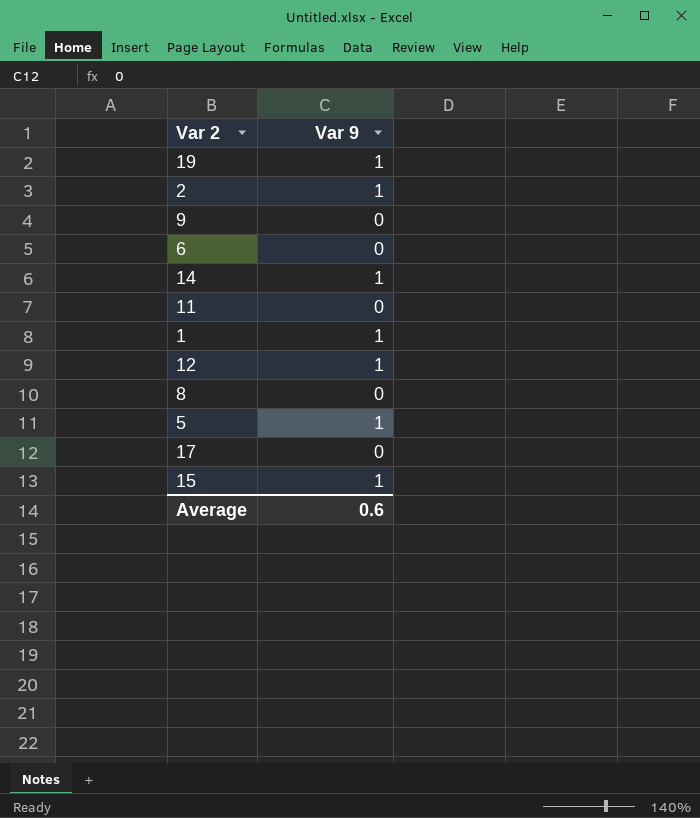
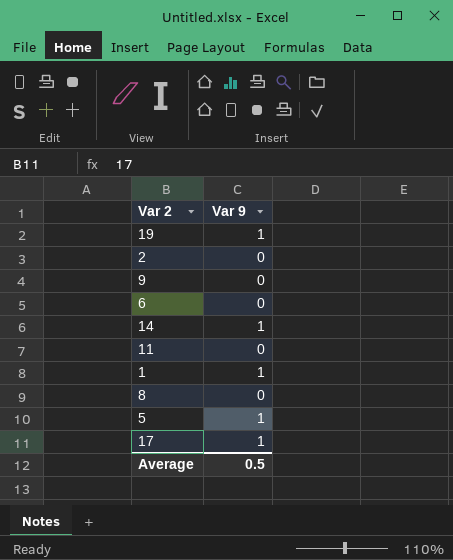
row 12: 1 -> none
row 15: 1 -> none
2 | Var 9: 1 -> 0
17 | Var 9: 0 -> 1
Average | Var 9: 0.6 -> 0.5

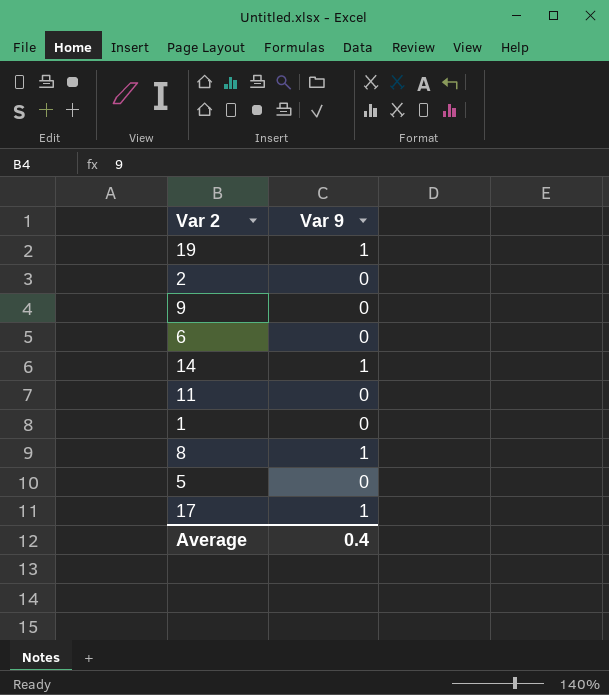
1 | Var 9: 1 -> 0
8 | Var 9: 0 -> 1
5 | Var 9: 1 -> 0
Average | Var 9: 0.5 -> 0.4

